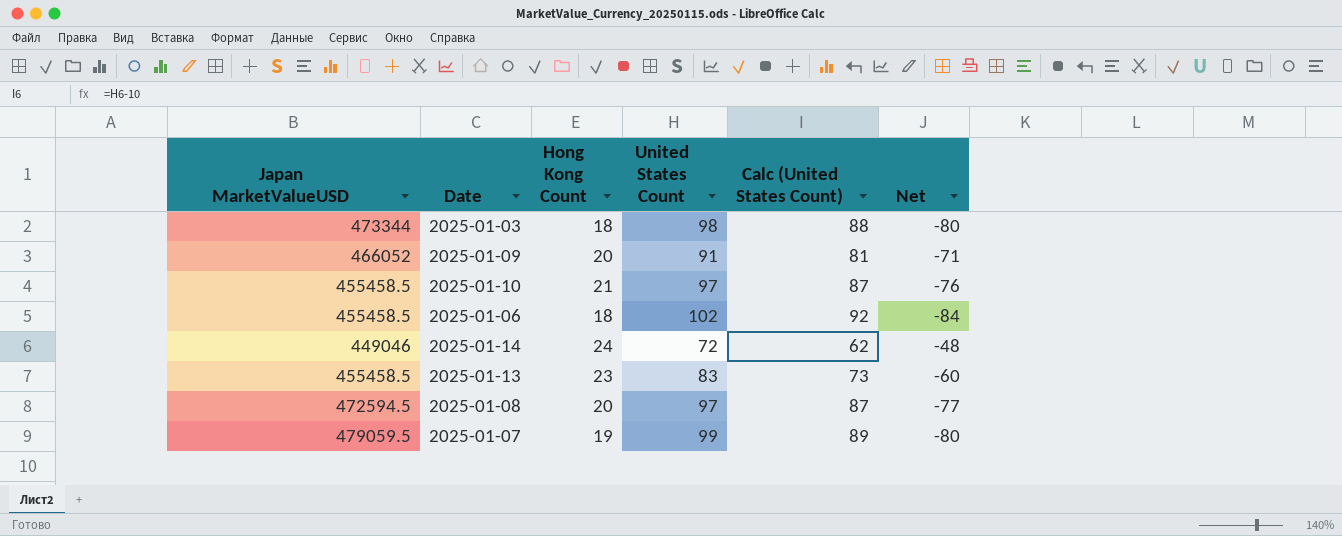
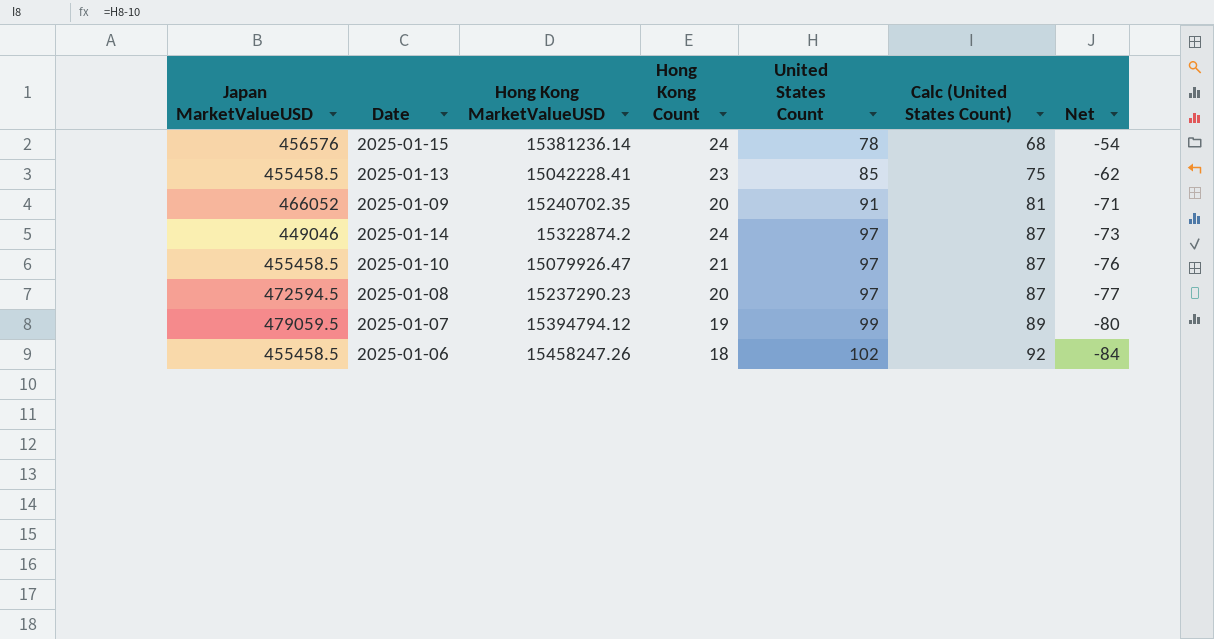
row order: none -> United States Count ascending
column Hong Kong MarketValueUSD | position: none -> 3
row 2025-01-03: 473344 | 18 | 98 | 88 | -80 -> none
row 2025-01-15: none -> 456576 | 15381236.14 | 24 | 78 | 68 | -54
2025-01-13 | United States Count: 83 -> 85
2025-01-13 | Calc (United States Count): 73 -> 75
2025-01-13 | Net: -60 -> -62
2025-01-14 | United States Count: 72 -> 97
2025-01-14 | Calc (United States Count): 62 -> 87
2025-01-14 | Net: -48 -> -73

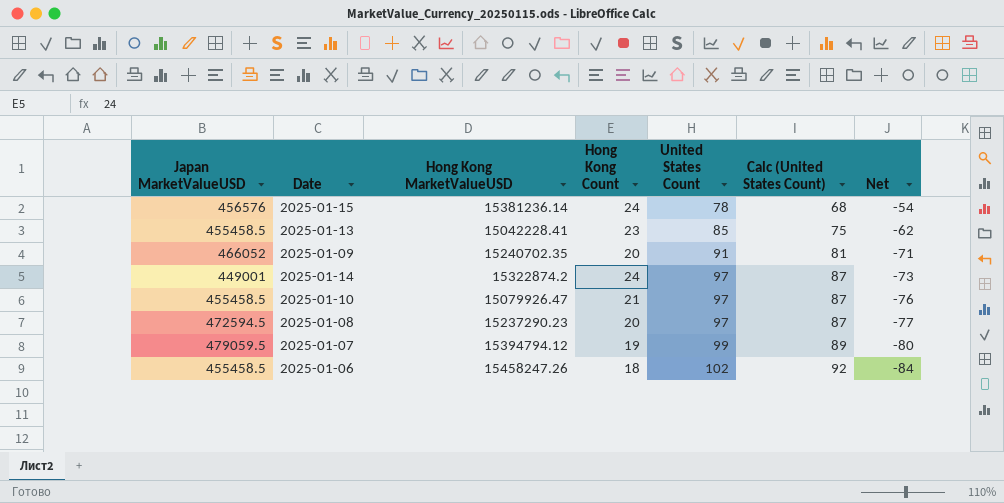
2025-01-14 | Japan MarketValueUSD: 449046 -> 449001

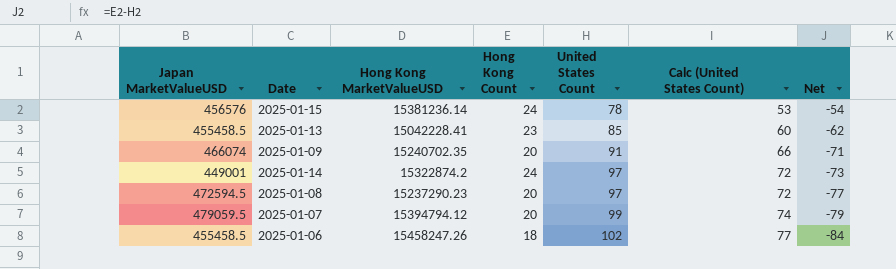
column Calc (United States Count) | formula: [United States Count] - 10 -> [United States Count] - 25
row 2025-01-10: 455458.5 | 15079926.47 | 21 | 97 | 87 | -76 -> none
2025-01-09 | Japan MarketValueUSD: 466052 -> 466074
2025-01-07 | Hong Kong Count: 19 -> 20
2025-01-07 | Net: -80 -> -79

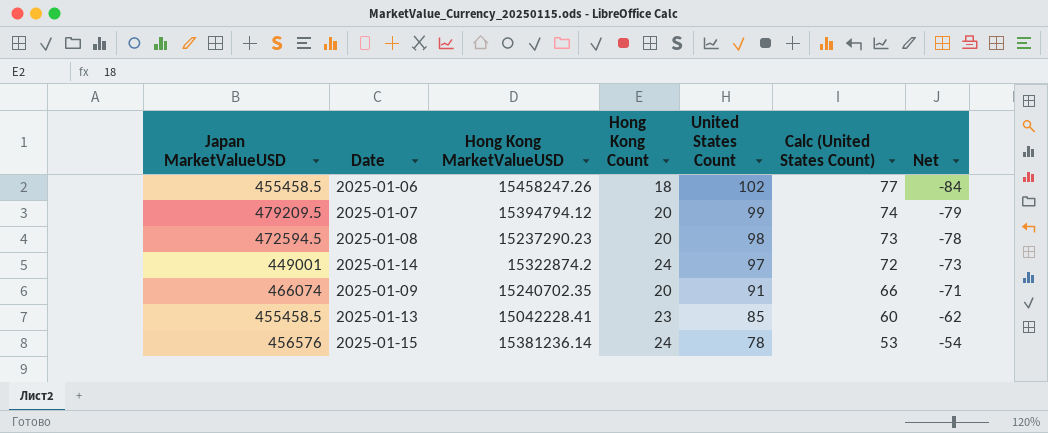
row order: United States Count ascending -> United States Count descending
2025-01-07 | Japan MarketValueUSD: 479059.5 -> 479209.5
2025-01-08 | United States Count: 97 -> 98
2025-01-08 | Calc (United States Count): 72 -> 73
2025-01-08 | Net: -77 -> -78

